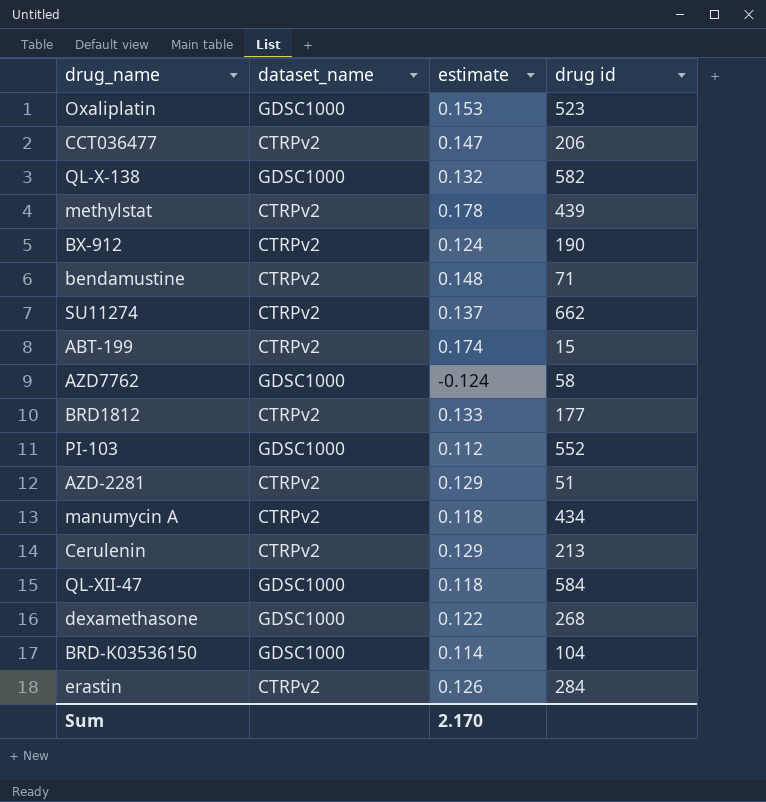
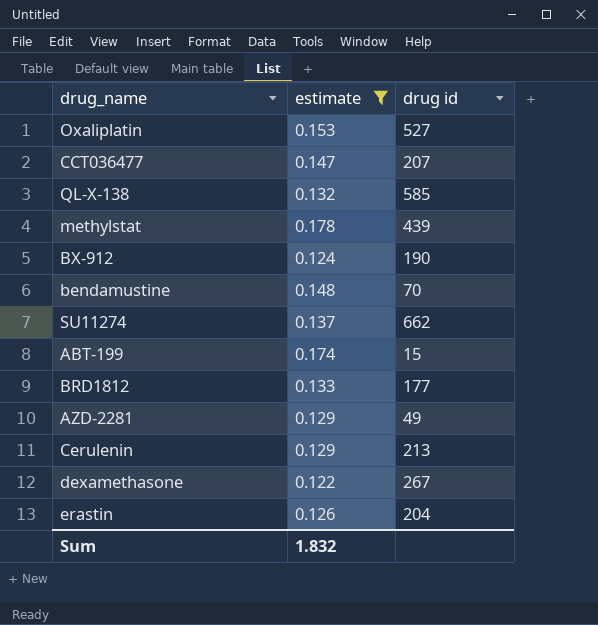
filter: none -> estimate >= 0.122
column dataset_name | position: 2 -> none
Oxaliplatin | drug id: 523 -> 527
CCT036477 | drug id: 206 -> 207
QL-X-138 | drug id: 582 -> 585
bendamustine | drug id: 71 -> 70
AZD-2281 | drug id: 51 -> 49
dexamethasone | drug id: 268 -> 267
erastin | drug id: 284 -> 204
Sum | estimate: 2.170 -> 1.832

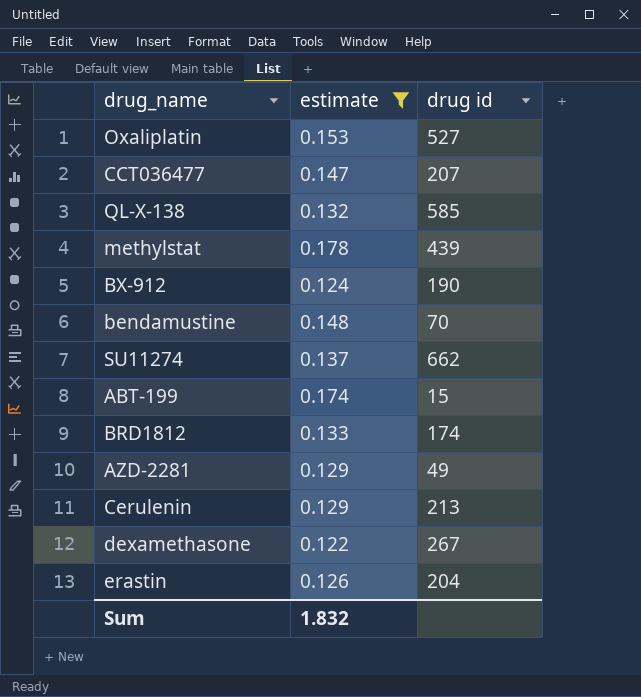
BRD1812 | drug id: 177 -> 174

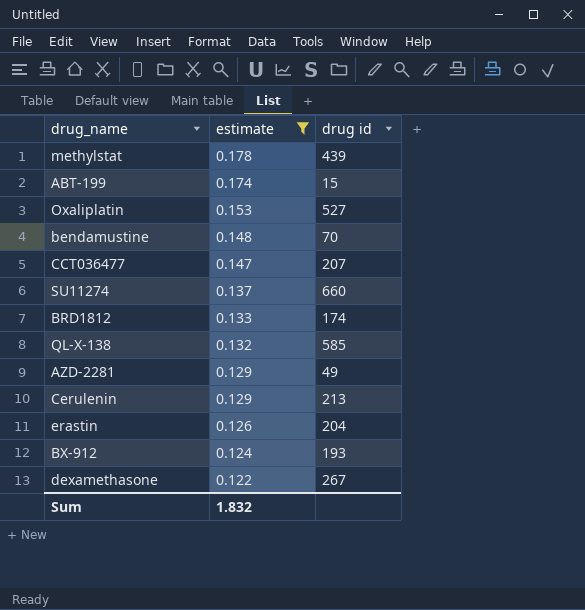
row order: none -> estimate descending
SU11274 | drug id: 662 -> 660
BX-912 | drug id: 190 -> 193

